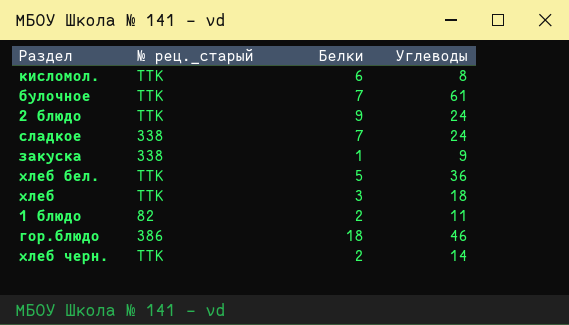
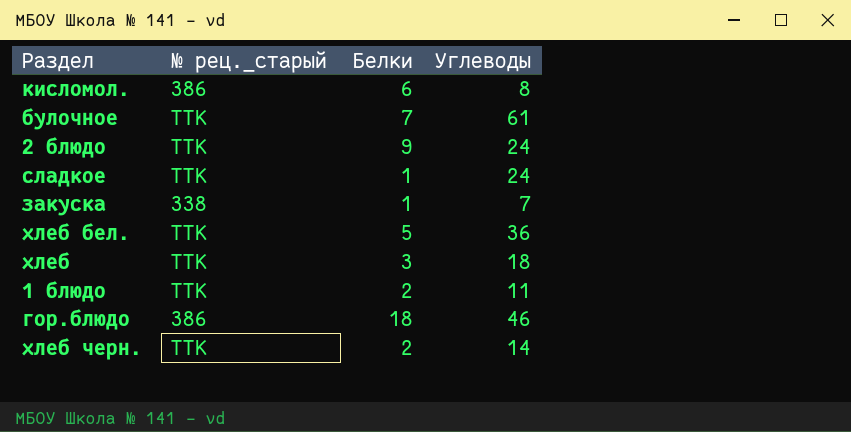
кисломол. | № рец._старый: ТТК -> 386
сладкое | № рец._старый: 338 -> ТТК
сладкое | Белки: 7 -> 1
закуска | Углеводы: 9 -> 7
1 блюдо | № рец._старый: 82 -> ТТК

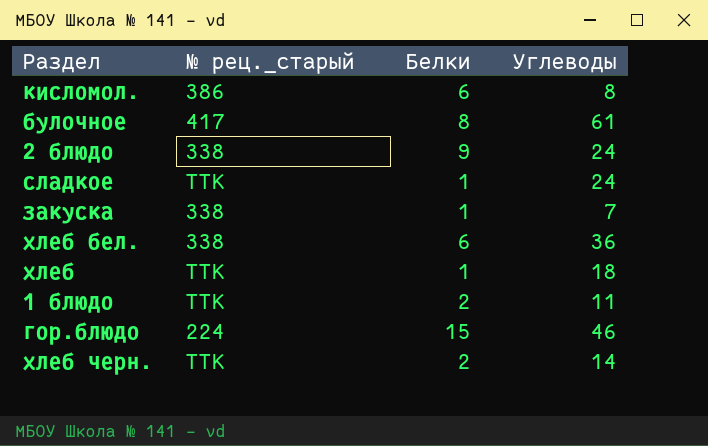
булочное | № рец._старый: ТТК -> 417
булочное | Белки: 7 -> 8
2 блюдо | № рец._старый: ТТК -> 338
хлеб бел. | № рец._старый: ТТК -> 338
хлеб бел. | Белки: 5 -> 6
хлеб | Белки: 3 -> 1
гор.блюдо | № рец._старый: 386 -> 224
гор.блюдо | Белки: 18 -> 15

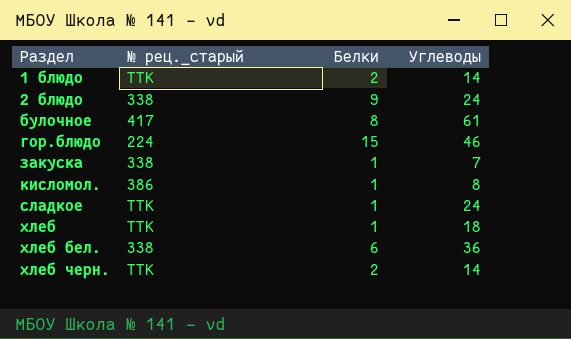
row order: none -> Раздел ascending
1 блюдо | Углеводы: 11 -> 14
кисломол. | Белки: 6 -> 1

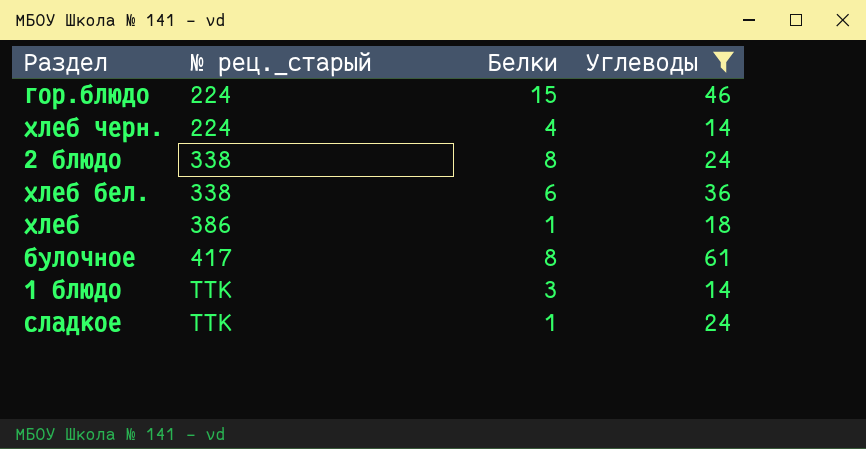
filter: none -> Углеводы >= 14
row order: Раздел ascending -> № рец._старый ascending
хлеб черн. | № рец._старый: ТТК -> 224
хлеб черн. | Белки: 2 -> 4
2 блюдо | Белки: 9 -> 8
хлеб | № рец._старый: ТТК -> 386
1 блюдо | Белки: 2 -> 3

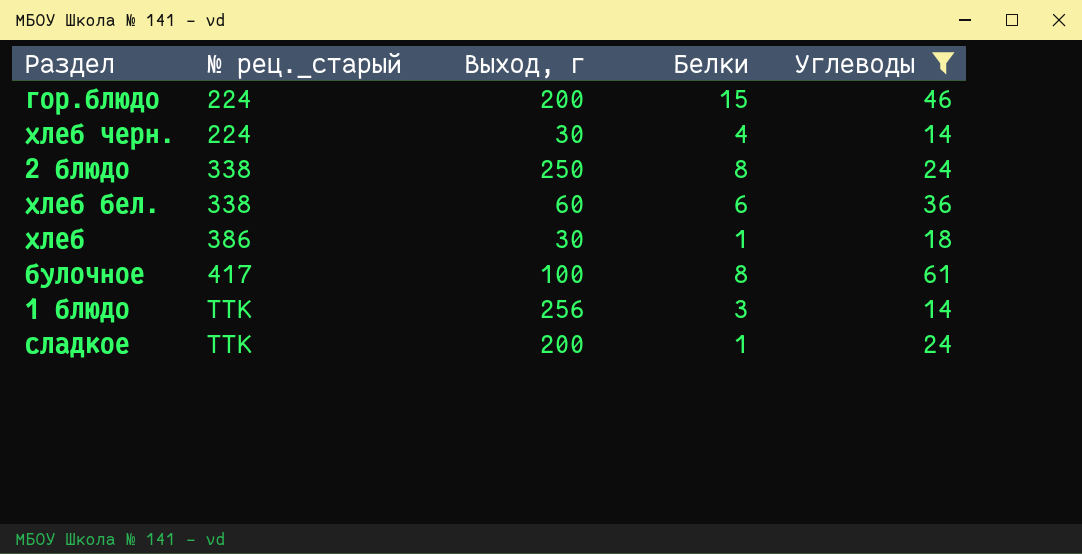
column Выход, г | position: none -> 3

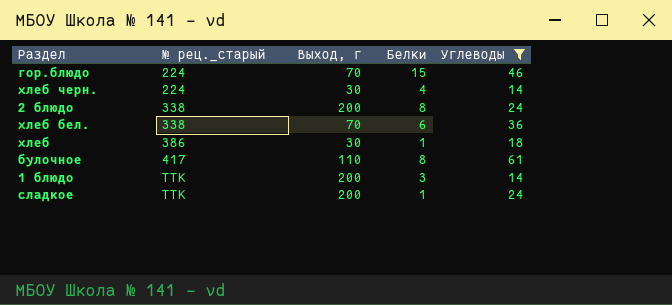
гор.блюдо | Выход, г: 200 -> 70
2 блюдо | Выход, г: 250 -> 200
хлеб бел. | Выход, г: 60 -> 70
булочное | Выход, г: 100 -> 110
1 блюдо | Выход, г: 256 -> 200

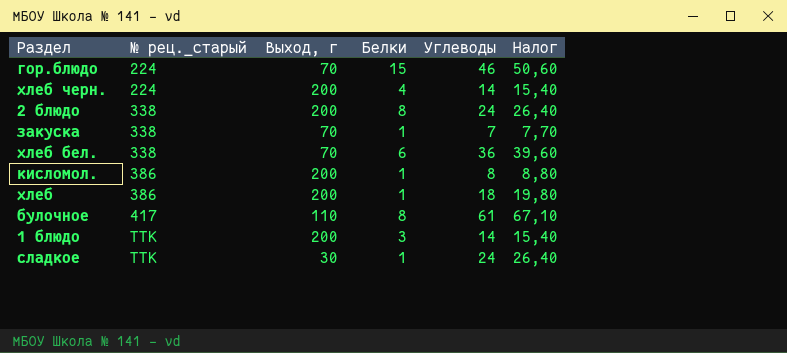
filter: Углеводы >= 14 -> none
column Налог | formula: none -> [Углеводы] * 1,1
хлеб черн. | Выход, г: 30 -> 200
хлеб | Выход, г: 30 -> 200
сладкое | Выход, г: 200 -> 30

